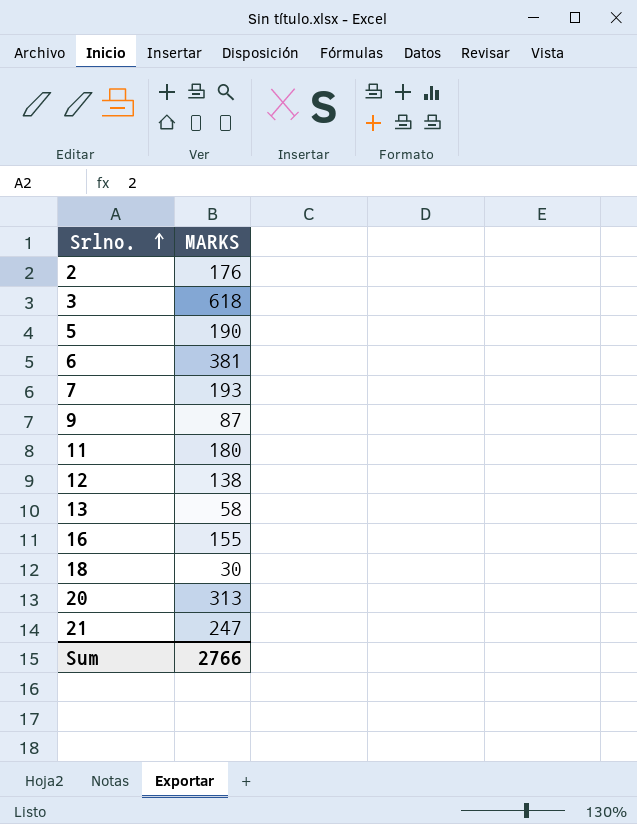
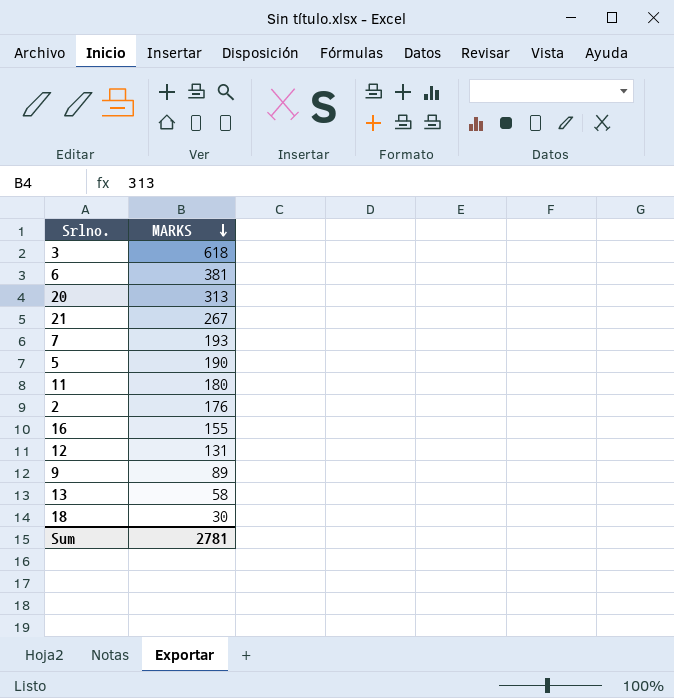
row order: Srlno. ascending -> MARKS descending
21 | MARKS: 247 -> 267
12 | MARKS: 138 -> 131
9 | MARKS: 87 -> 89
Sum | MARKS: 2766 -> 2781

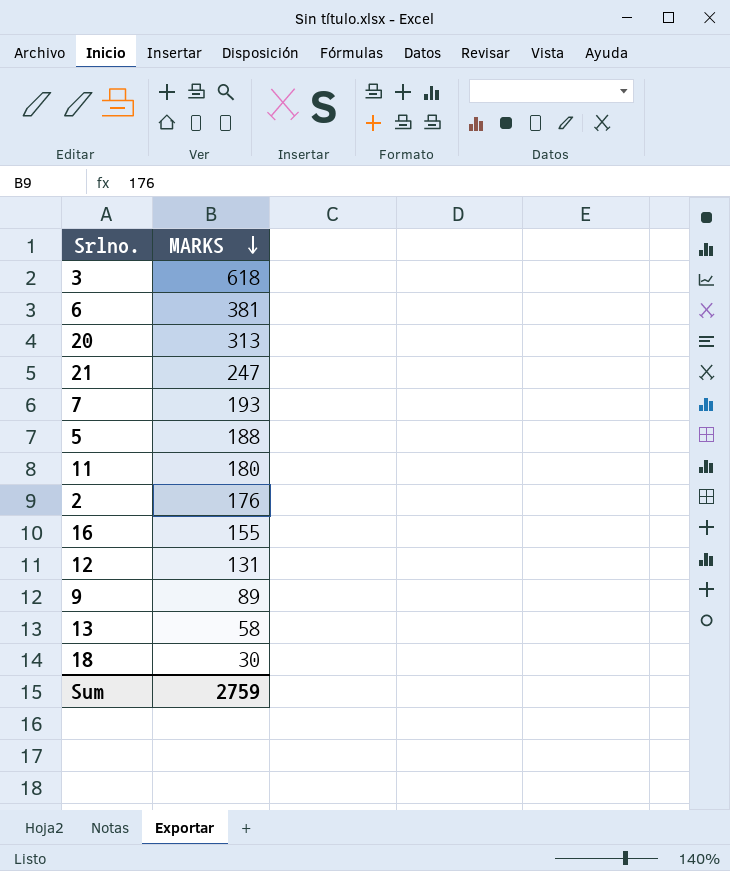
21 | MARKS: 267 -> 247
5 | MARKS: 190 -> 188
Sum | MARKS: 2781 -> 2759

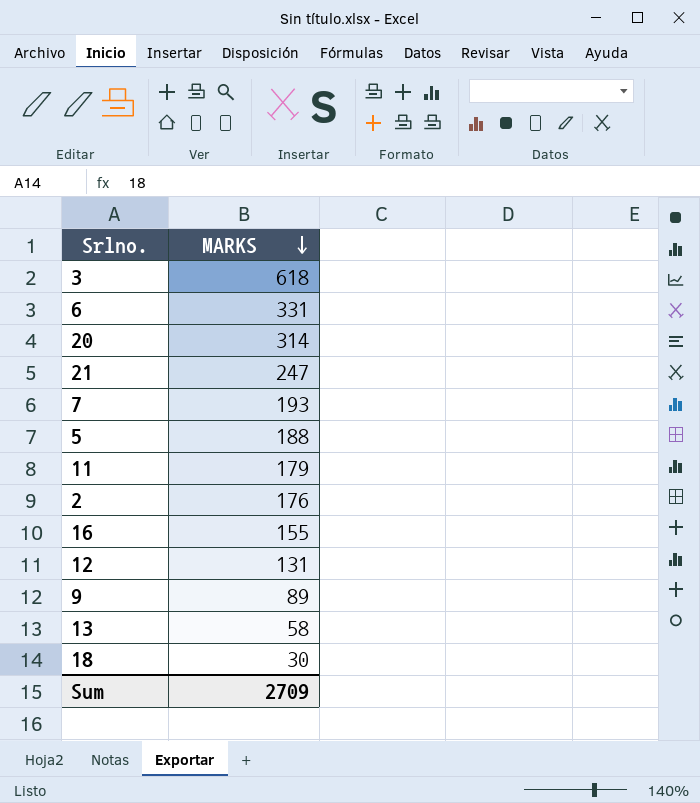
6 | MARKS: 381 -> 331
20 | MARKS: 313 -> 314
11 | MARKS: 180 -> 179
Sum | MARKS: 2759 -> 2709

